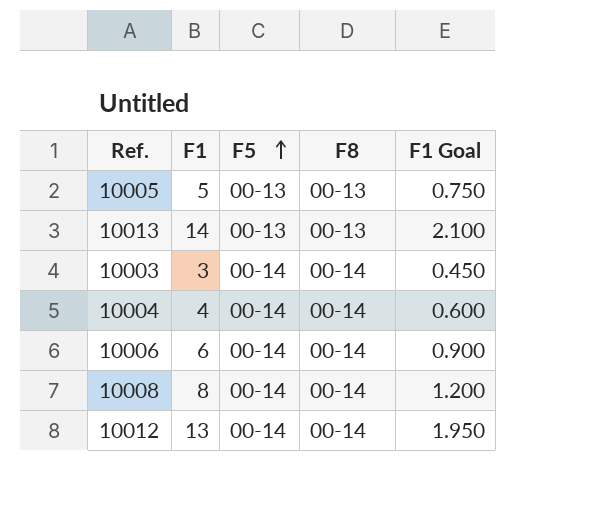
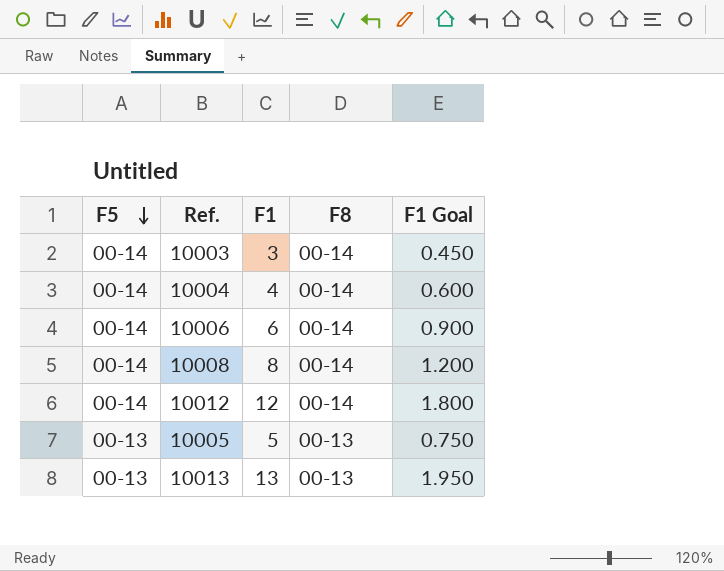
row order: F5 ascending -> F5 descending
column F5 | position: 3 -> 1
10012 | F1: 13 -> 12
10012 | F1 Goal: 1.950 -> 1.800
10013 | F1: 14 -> 13
10013 | F1 Goal: 2.100 -> 1.950

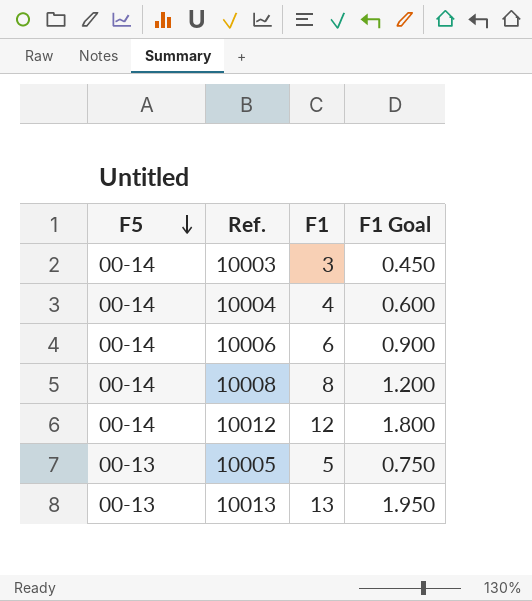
column F8 | position: 4 -> none

